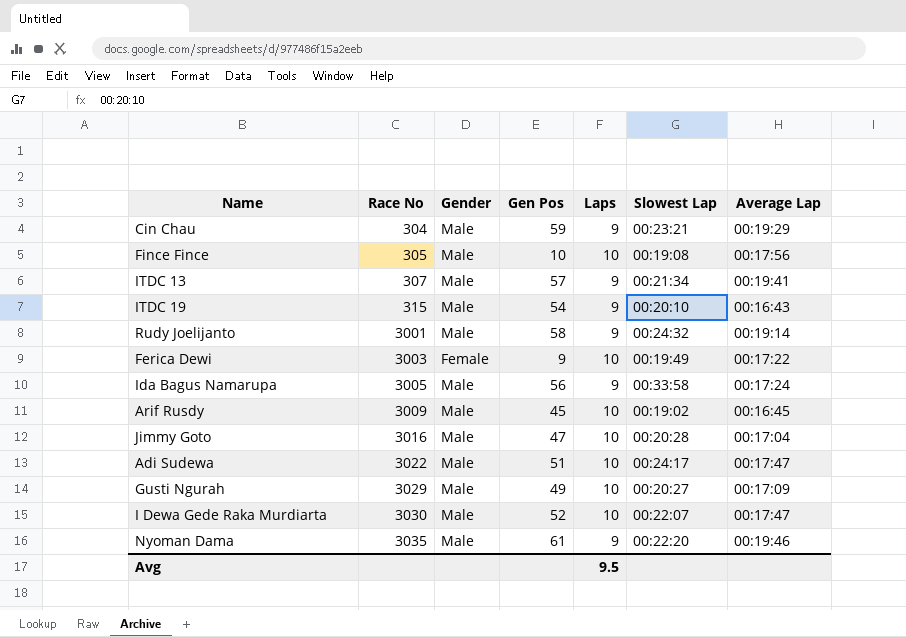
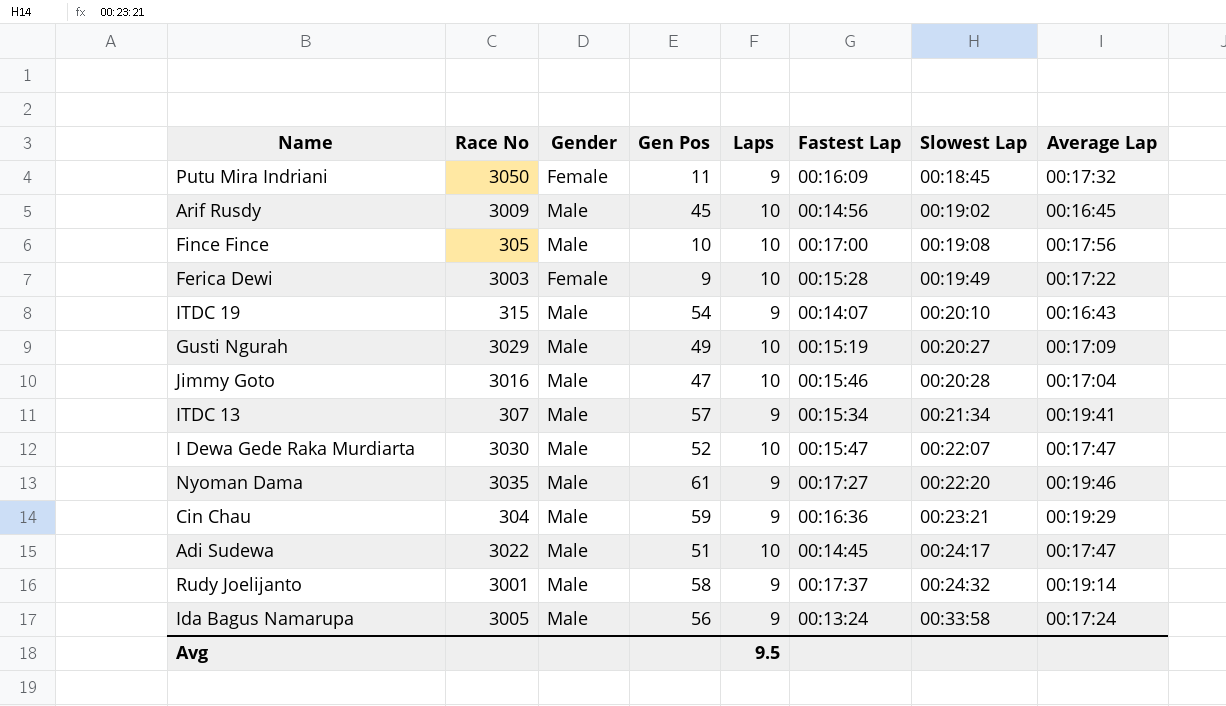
row order: Race No ascending -> Slowest Lap ascending
column Fastest Lap | position: none -> 6
row Putu Mira Indriani: none -> 3050 | Female | 11 | 9 | 00:16:09 | 00:18:45 | 00:17:32

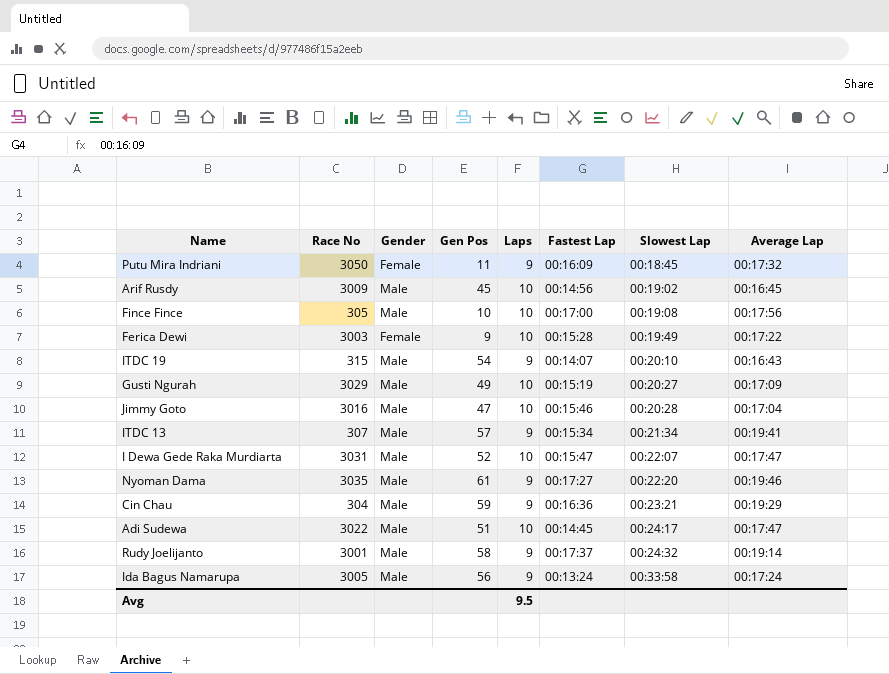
I Dewa Gede Raka Murdiarta | Race No: 3030 -> 3031

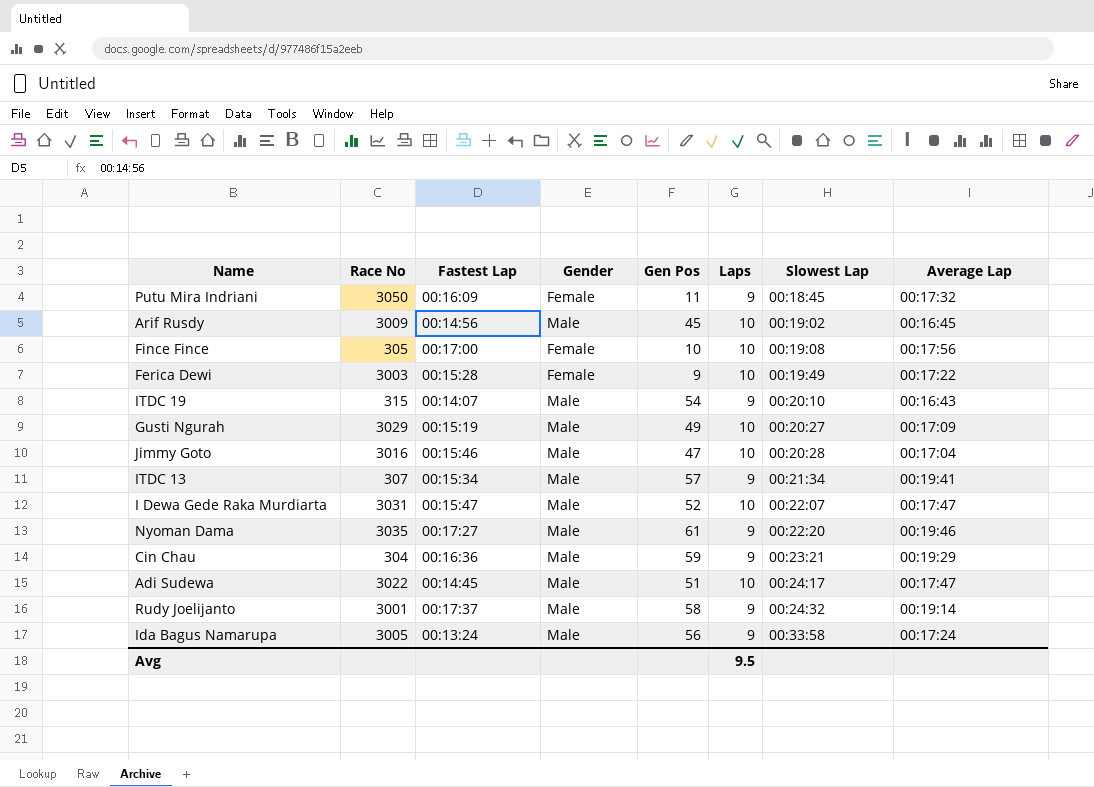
column Fastest Lap | position: 6 -> 3
Fince Fince | Gender: Male -> Female

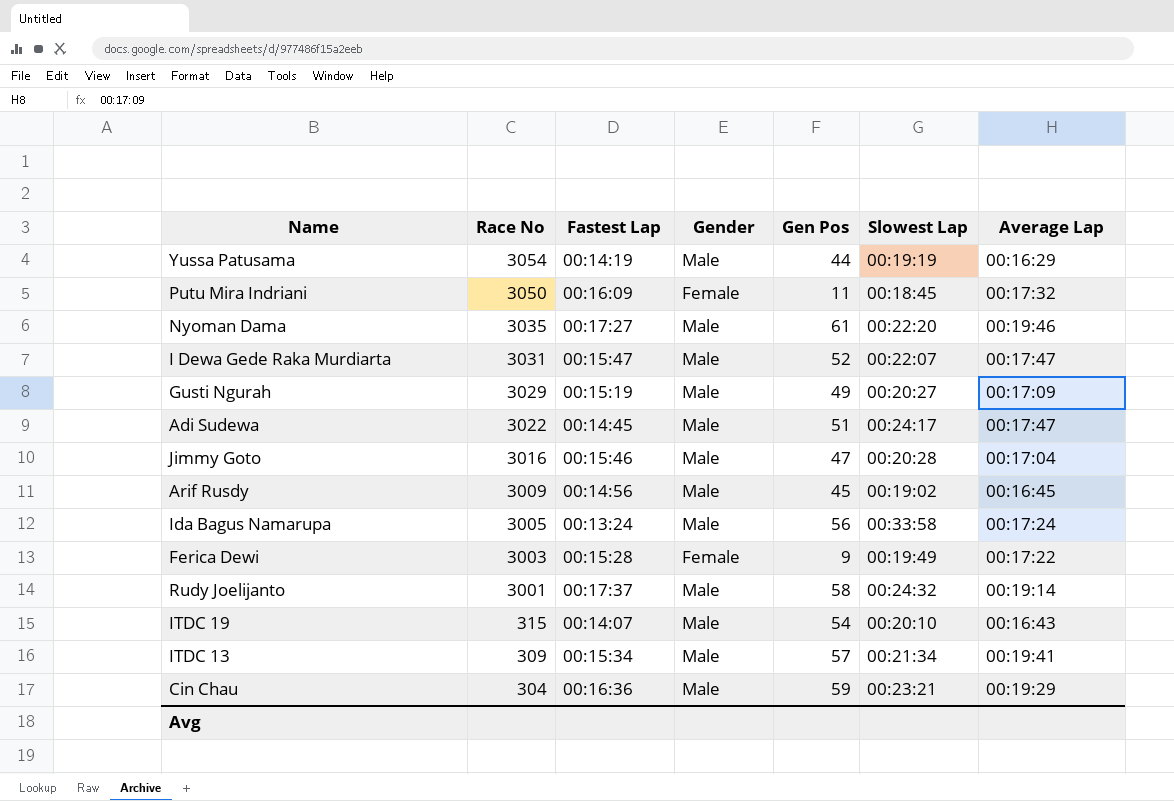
row order: Slowest Lap ascending -> Race No descending
column Laps | position: 6 -> none
row Fince Fince: 305 | 00:17:00 | Female | 10 | 10 | 00:19:08 | 00:17:56 -> none
row Yussa Patusama: none -> 3054 | 00:14:19 | Male | 44 | 00:19:19 | 00:16:29
ITDC 13 | Race No: 307 -> 309

